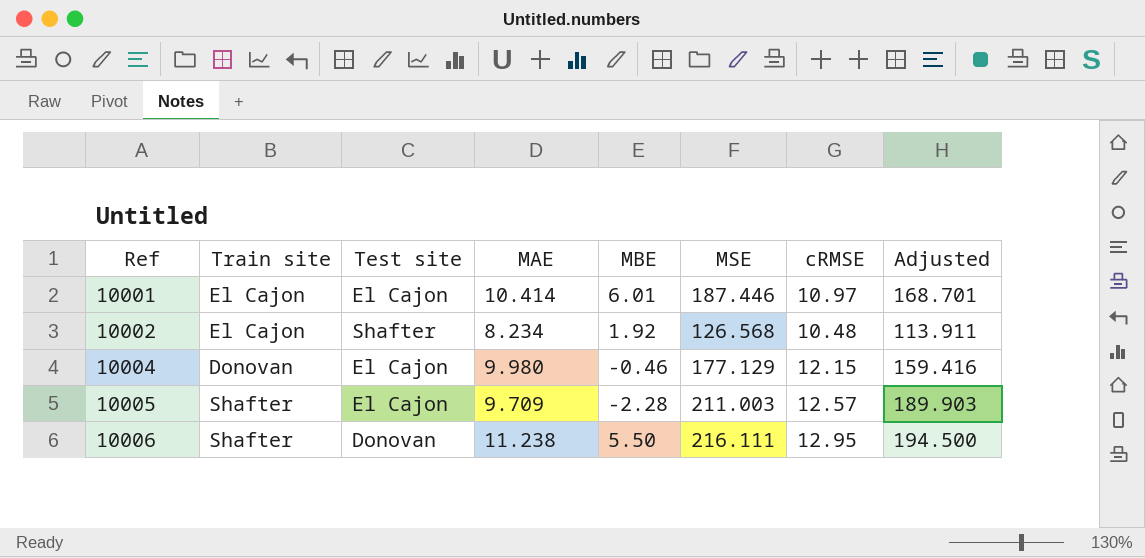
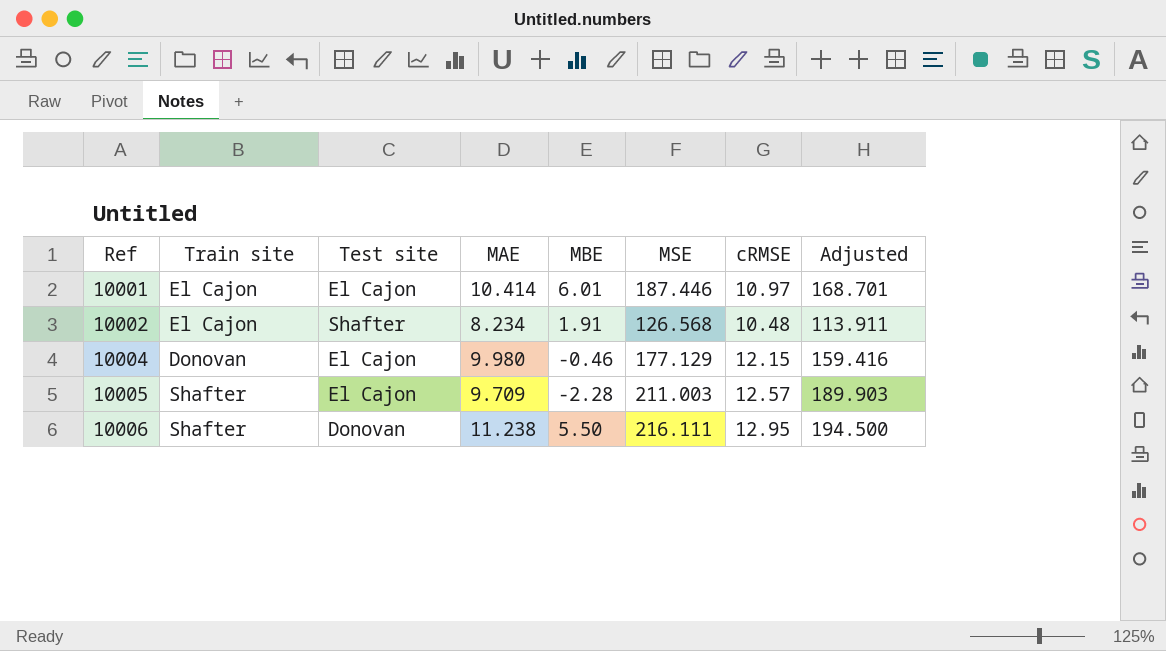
10002 | MBE: 1.92 -> 1.91

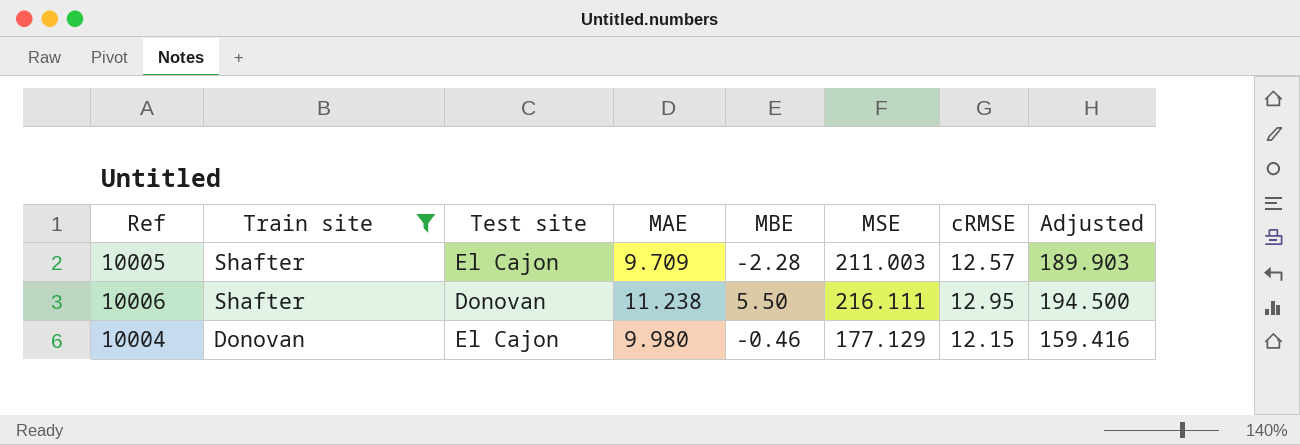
filter: none -> Train site != El Cajon
row order: Ref ascending -> Train site descending

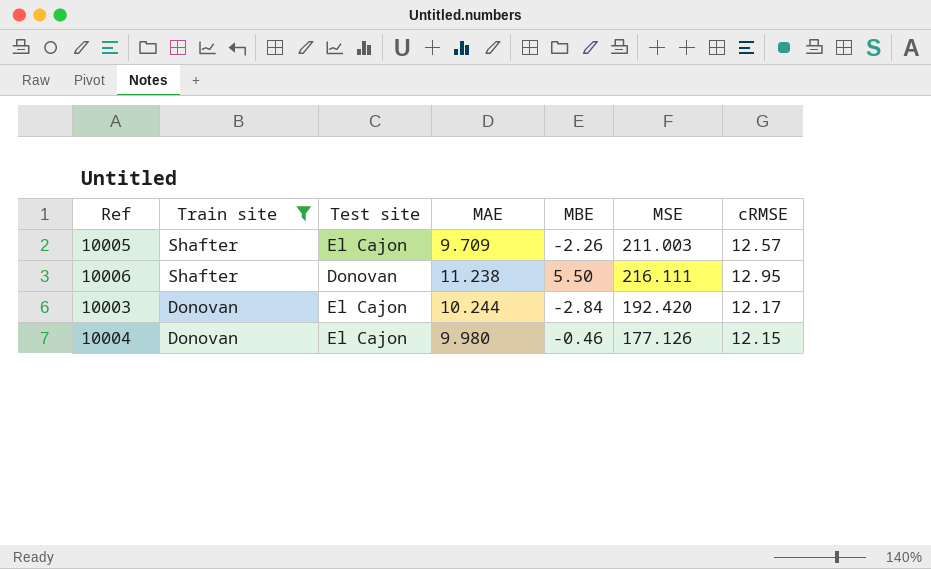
column Adjusted | formula: [MSE] * 0.9 -> none
10005 | MBE: -2.28 -> -2.26
row 10003: none -> Donovan | El Cajon | 10.244 | -2.84 | 192.420 | 12.17
10004 | MSE: 177.129 -> 177.126

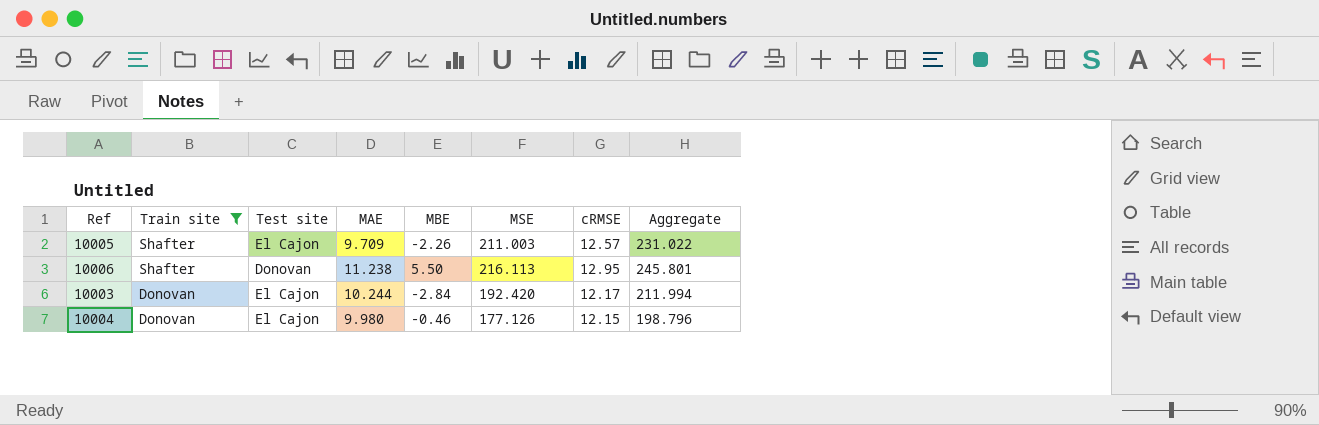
column Aggregate | formula: none -> [MAE] + [MBE] + [MSE] + [cRMSE]
10006 | MSE: 216.111 -> 216.113

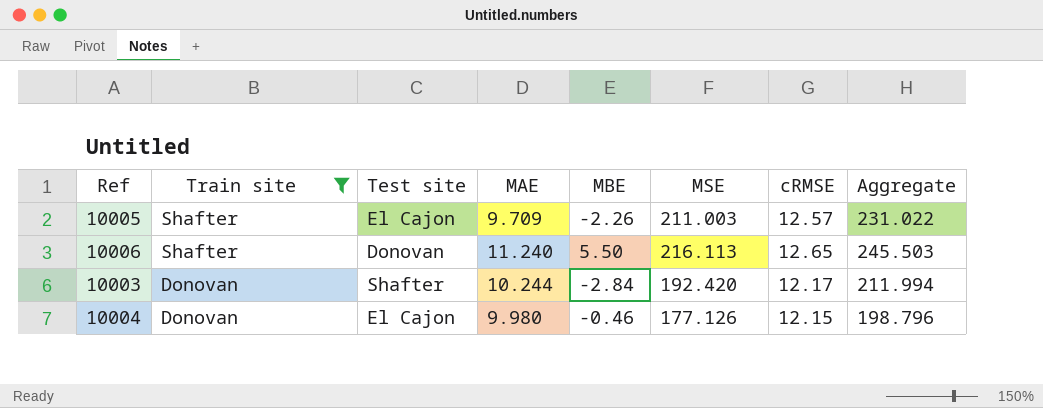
10006 | MAE: 11.238 -> 11.240
10006 | cRMSE: 12.95 -> 12.65
10006 | Aggregate: 245.801 -> 245.503
10003 | Test site: El Cajon -> Shafter

